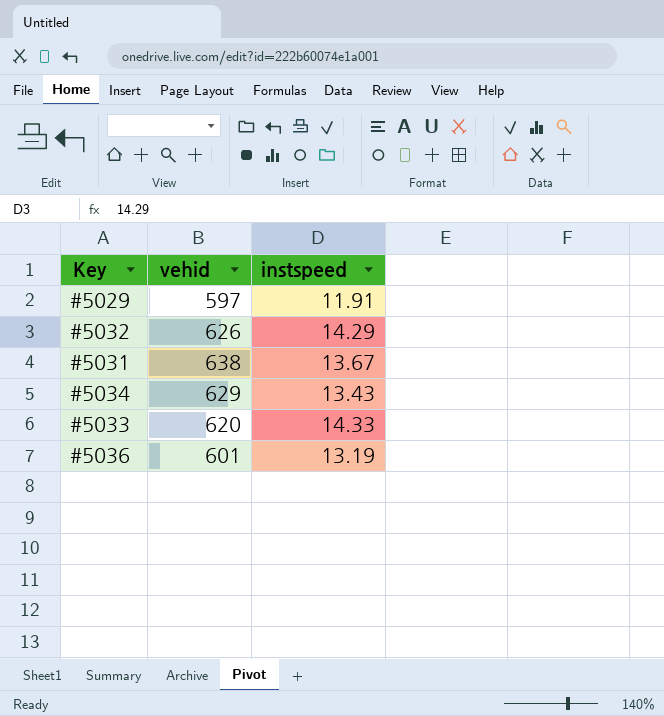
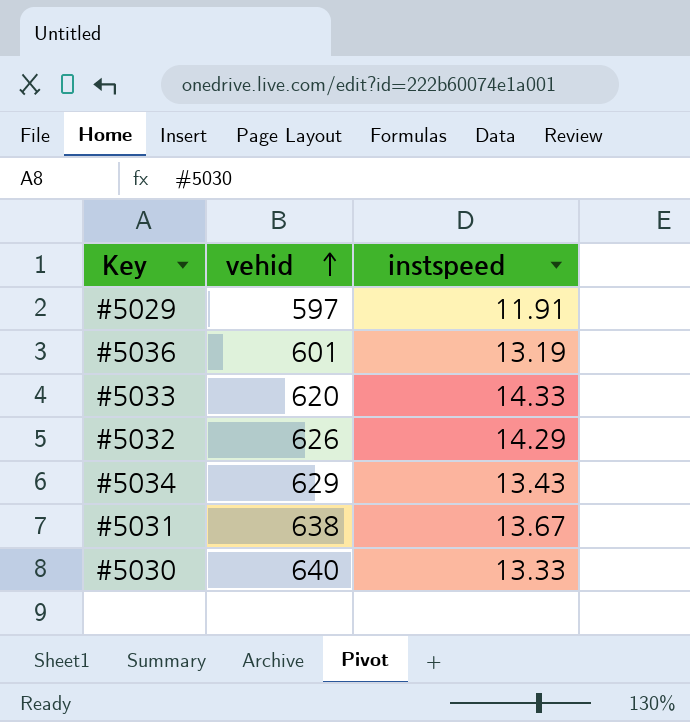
row order: none -> vehid ascending
row #5030: none -> 640 | 13.33

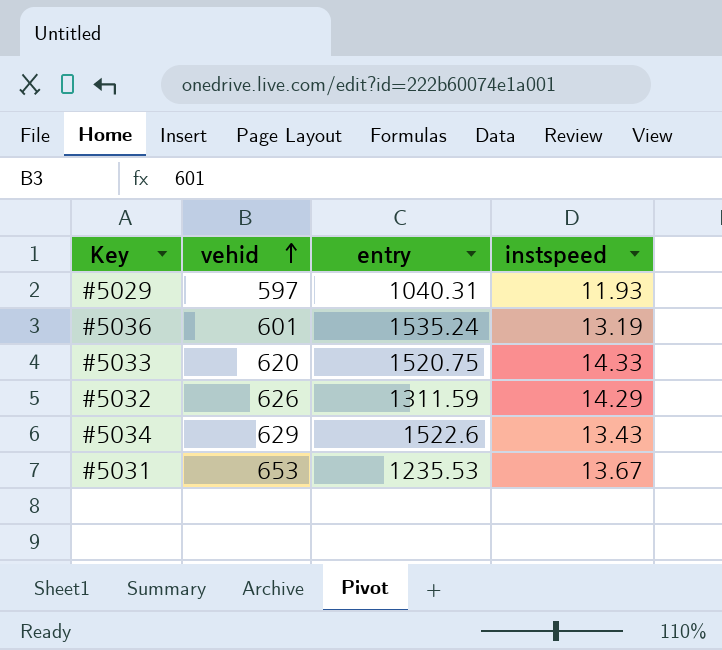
column entry | position: none -> 3
row #5030: 640 | 13.33 -> none
#5029 | instspeed: 11.91 -> 11.93
#5031 | vehid: 638 -> 653

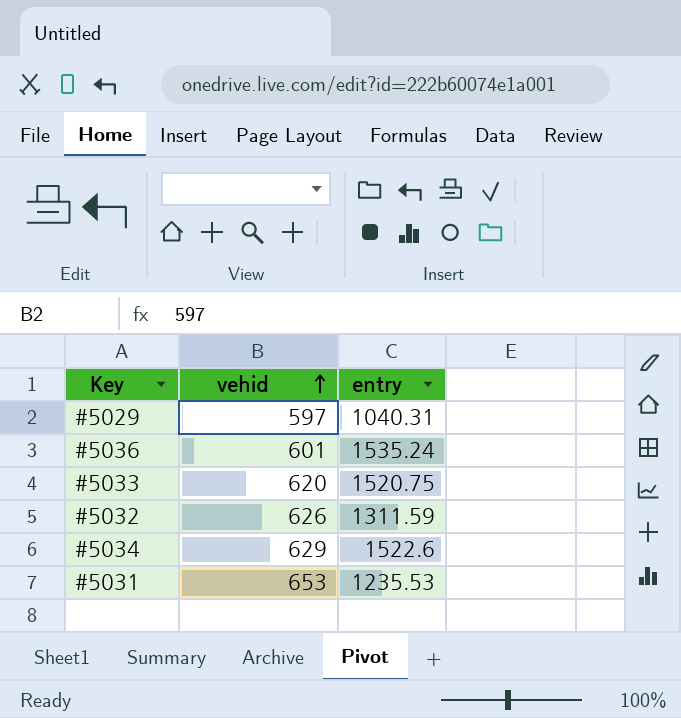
column instspeed | position: 4 -> none

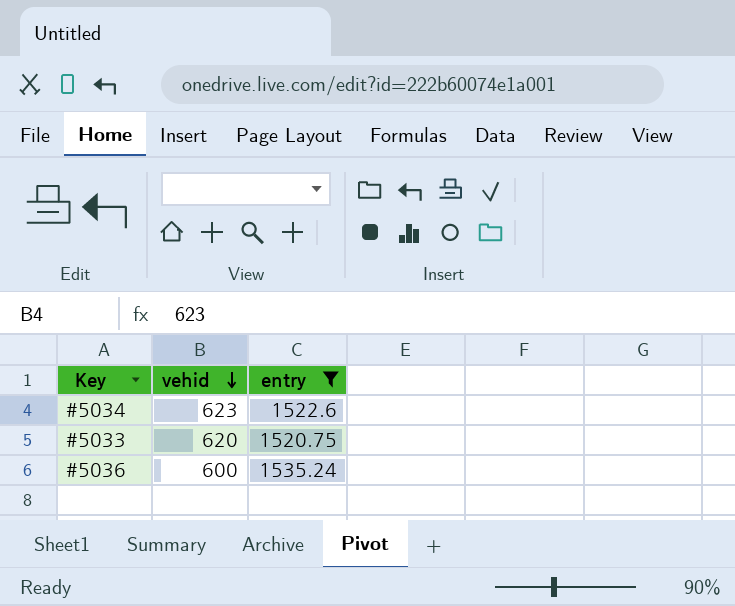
filter: none -> entry >= 1520.75
row order: vehid ascending -> vehid descending
#5034 | vehid: 629 -> 623
#5036 | vehid: 601 -> 600

